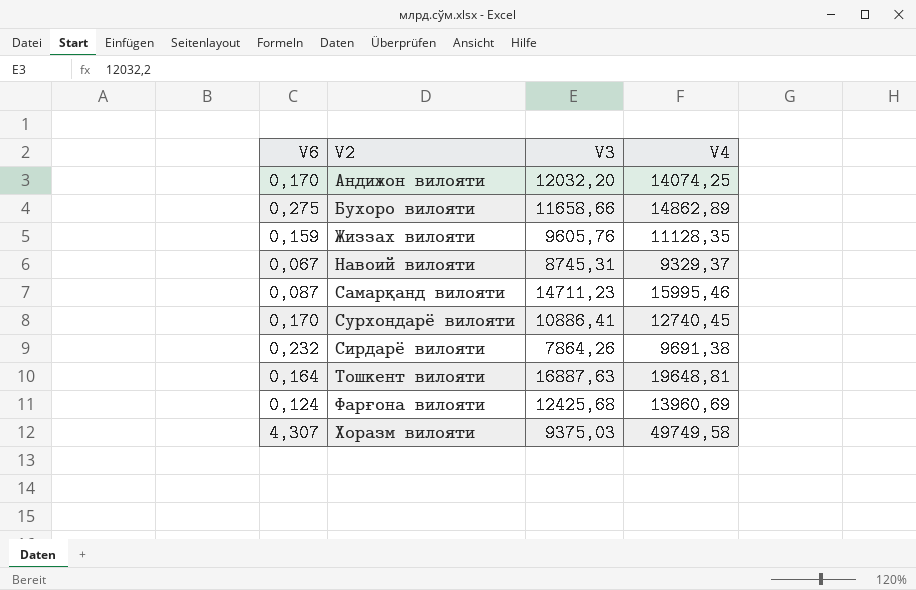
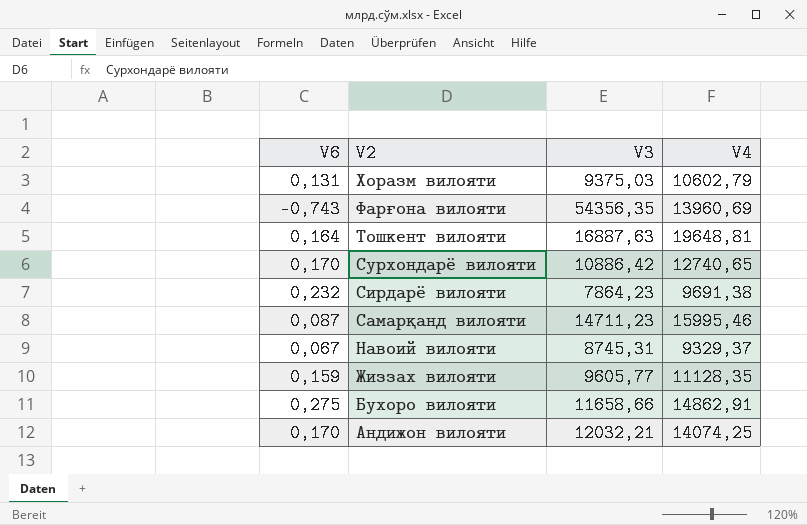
row order: none -> V2 descending
Хоразм вилояти | V6: 4,307 -> 0,131
Хоразм вилояти | V4: 49749,58 -> 10602,79
Фарғона вилояти | V6: 0,124 -> -0,743
Фарғона вилояти | V3: 12425,68 -> 54356,35
Сурхондарё вилояти | V3: 10886,41 -> 10886,42
Сурхондарё вилояти | V4: 12740,45 -> 12740,65
Сирдарё вилояти | V3: 7864,26 -> 7864,23
Жиззах вилояти | V3: 9605,76 -> 9605,77
Бухоро вилояти | V4: 14862,89 -> 14862,91
Андижон вилояти | V3: 12032,20 -> 12032,21

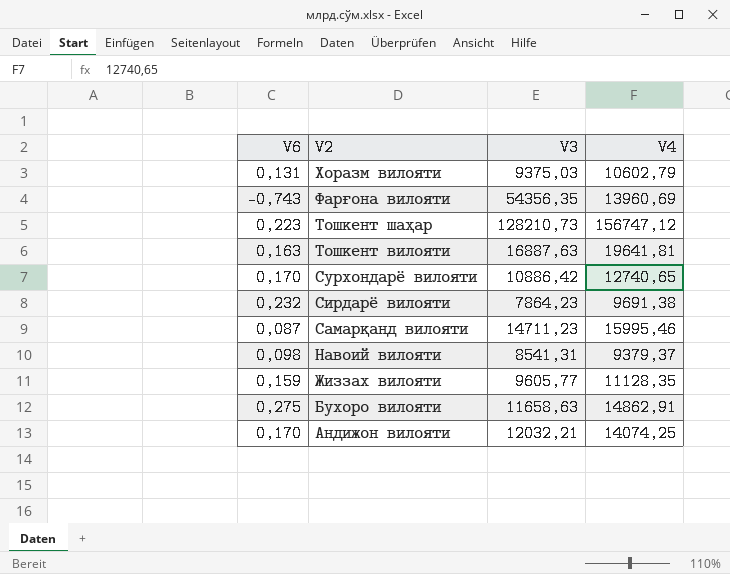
row Тошкент шаҳар: none -> 0,223 | 128210,73 | 156747,12
Тошкент вилояти | V6: 0,164 -> 0,163
Тошкент вилояти | V4: 19648,81 -> 19641,81
Навоий вилояти | V6: 0,067 -> 0,098
Навоий вилояти | V3: 8745,31 -> 8541,31
Навоий вилояти | V4: 9329,37 -> 9379,37
Бухоро вилояти | V3: 11658,66 -> 11658,63

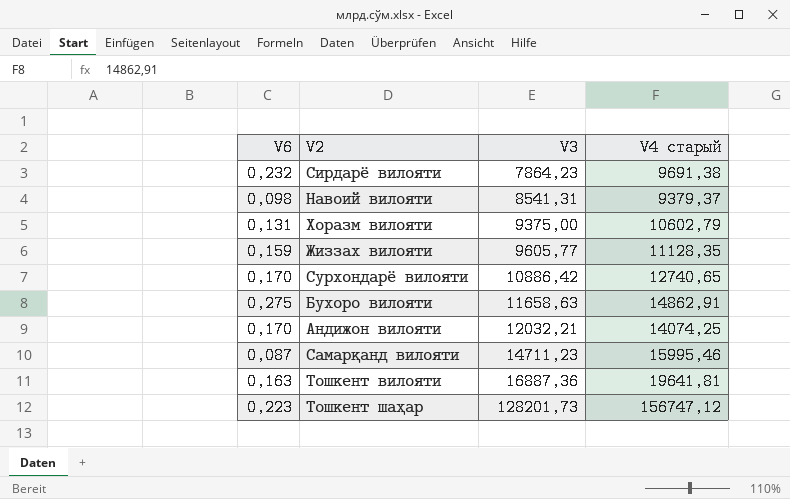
row order: V2 descending -> V3 ascending
column name: V4 -> V4 старый
row Фарғона вилояти: -0,743 | 54356,35 | 13960,69 -> none
Хоразм вилояти | V3: 9375,03 -> 9375,00
Тошкент вилояти | V3: 16887,63 -> 16887,36
Тошкент шаҳар | V3: 128210,73 -> 128201,73

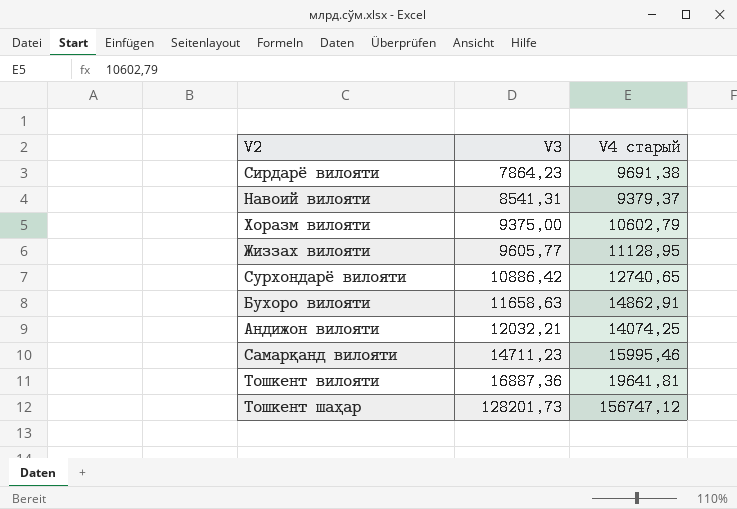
column V6 | formula: ([V4 старый] - [V3]) / [V3] -> none
Жиззах вилояти | V4 старый: 11128,35 -> 11128,95

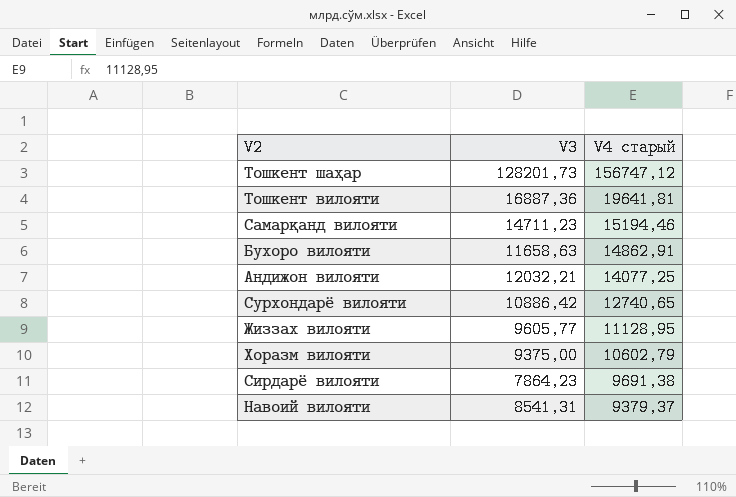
row order: V3 ascending -> V4 старый descending
Самарқанд вилояти | V4 старый: 15995,46 -> 15194,46
Андижон вилояти | V4 старый: 14074,25 -> 14077,25

